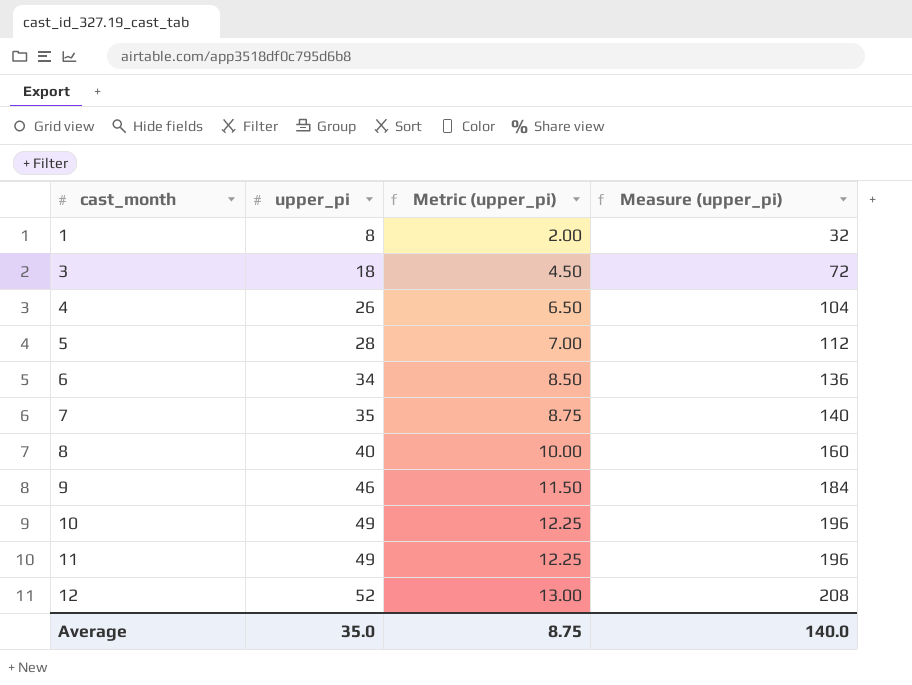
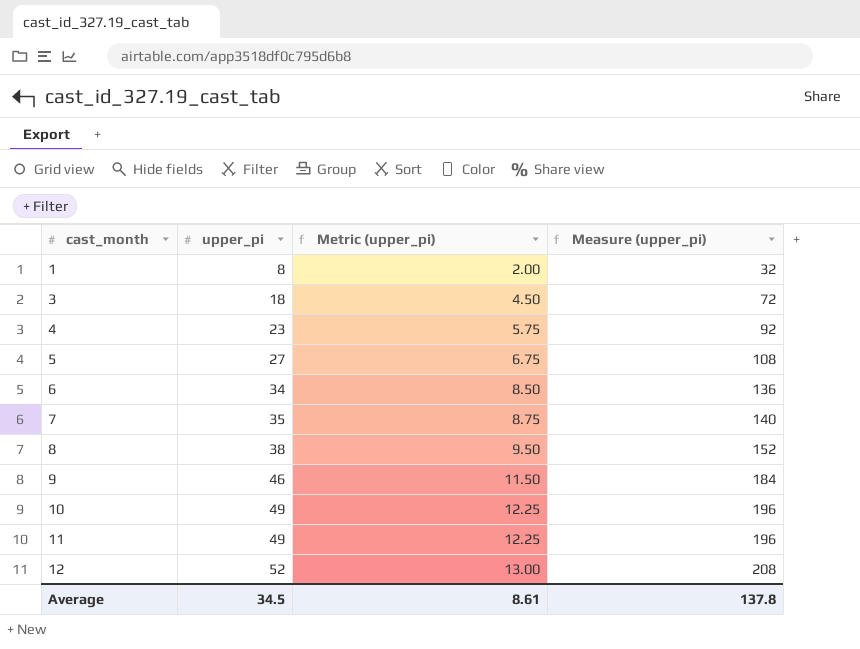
4 | upper_pi: 26 -> 23
4 | Metric (upper_pi): 6.50 -> 5.75
4 | Measure (upper_pi): 104 -> 92
5 | upper_pi: 28 -> 27
5 | Metric (upper_pi): 7.00 -> 6.75
5 | Measure (upper_pi): 112 -> 108
8 | upper_pi: 40 -> 38
8 | Metric (upper_pi): 10.00 -> 9.50
8 | Measure (upper_pi): 160 -> 152
Average | upper_pi: 35.0 -> 34.5
Average | Metric (upper_pi): 8.75 -> 8.61
Average | Measure (upper_pi): 140.0 -> 137.8

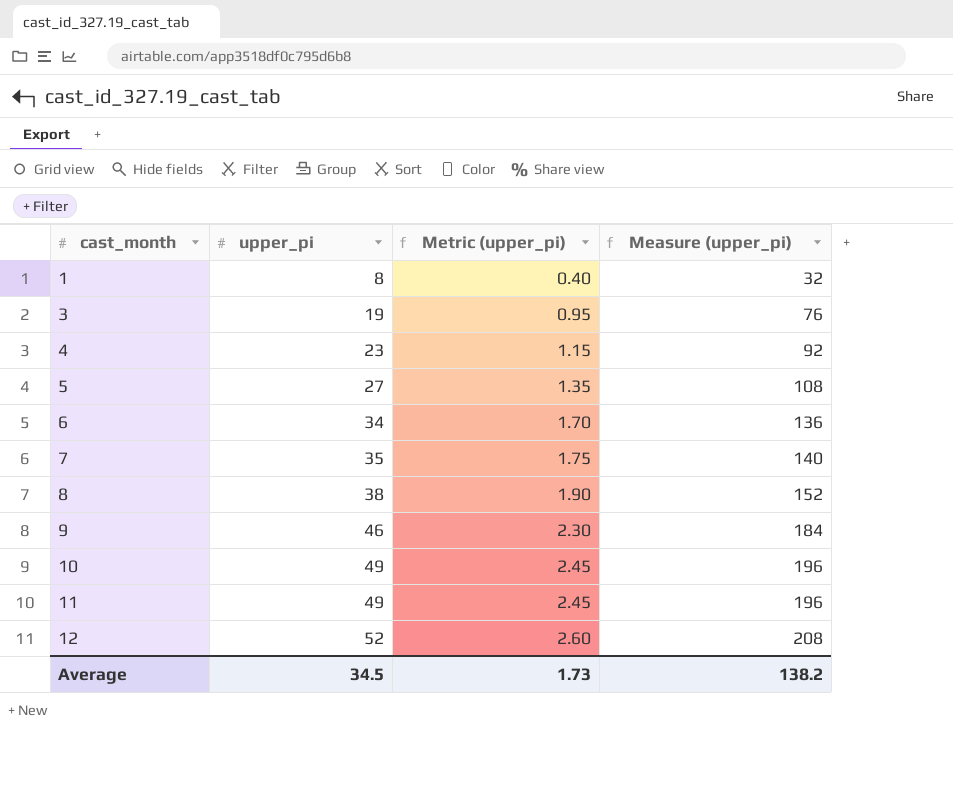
column Metric (upper_pi) | formula: [upper_pi] * 0.25 -> [upper_pi] * 0.05
3 | upper_pi: 18 -> 19
3 | Measure (upper_pi): 72 -> 76
Average | Metric (upper_pi): 8.61 -> 1.73
Average | Measure (upper_pi): 137.8 -> 138.2

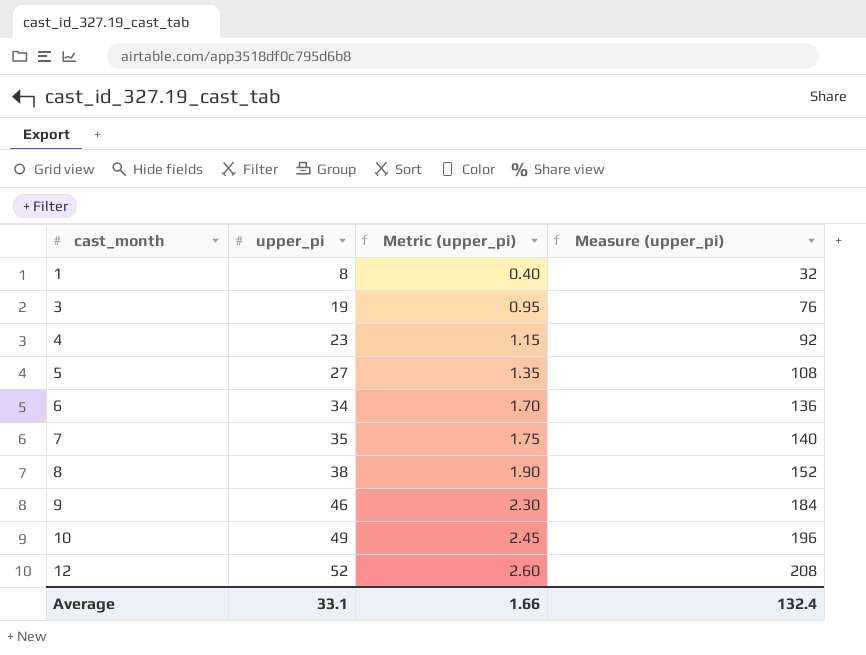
row 11: 49 | 2.45 | 196 -> none
Average | upper_pi: 34.5 -> 33.1
Average | Metric (upper_pi): 1.73 -> 1.66
Average | Measure (upper_pi): 138.2 -> 132.4

